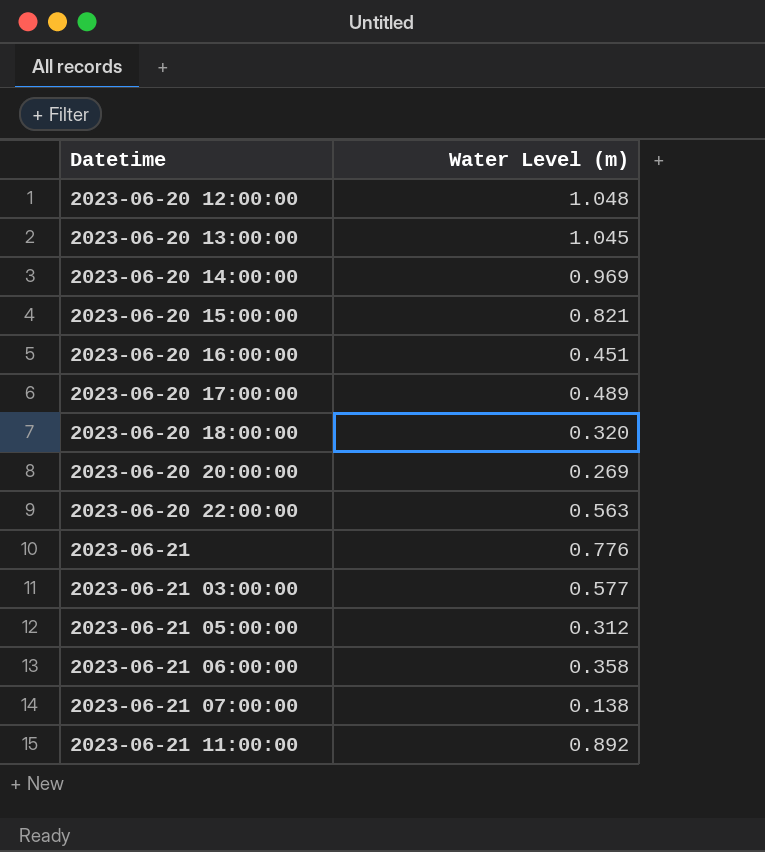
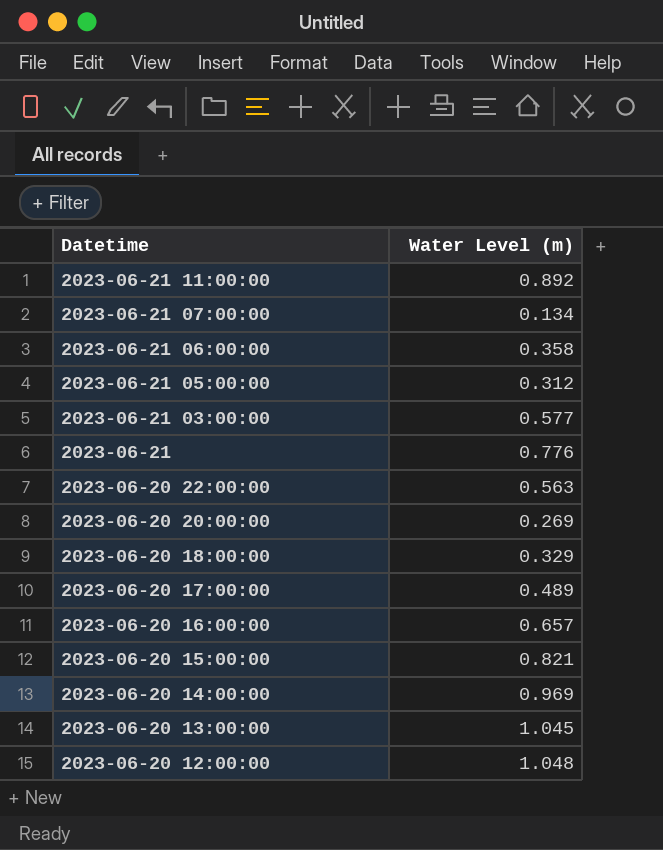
row order: Datetime ascending -> Datetime descending
2023-06-21 07:00:00 | Water Level (m): 0.138 -> 0.134
2023-06-20 18:00:00 | Water Level (m): 0.320 -> 0.329
2023-06-20 16:00:00 | Water Level (m): 0.451 -> 0.657

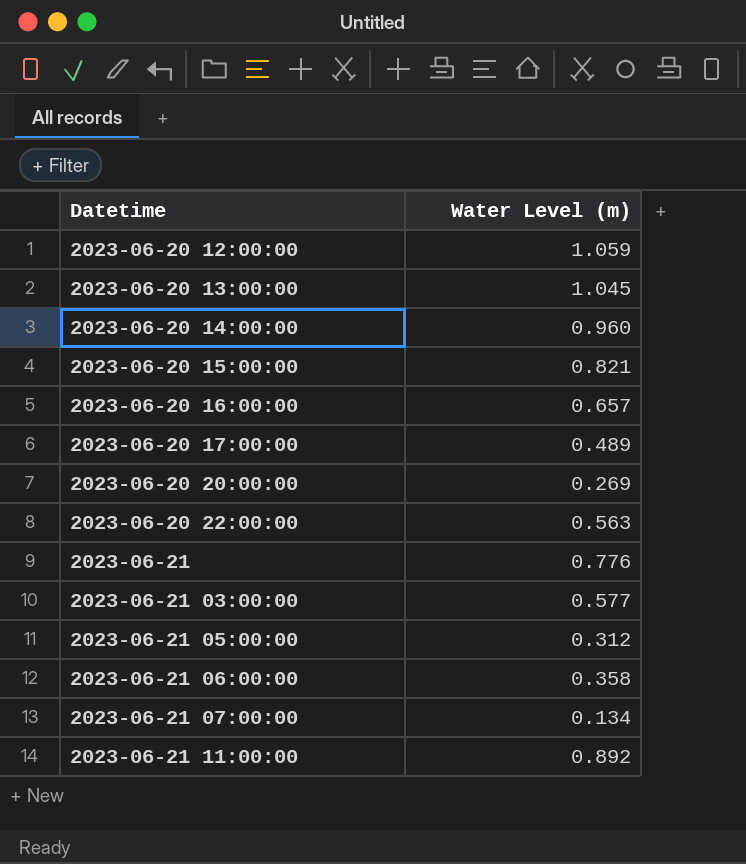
row order: Datetime descending -> Datetime ascending
row 2023-06-20 18:00:00: 0.329 -> none
2023-06-20 12:00:00 | Water Level (m): 1.048 -> 1.059
2023-06-20 14:00:00 | Water Level (m): 0.969 -> 0.960

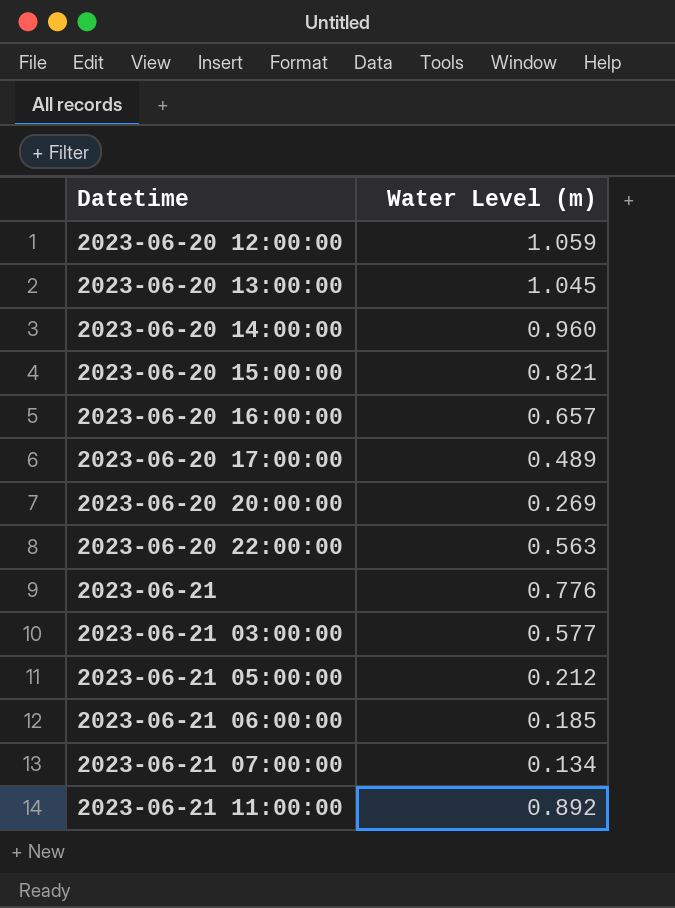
2023-06-21 05:00:00 | Water Level (m): 0.312 -> 0.212
2023-06-21 06:00:00 | Water Level (m): 0.358 -> 0.185

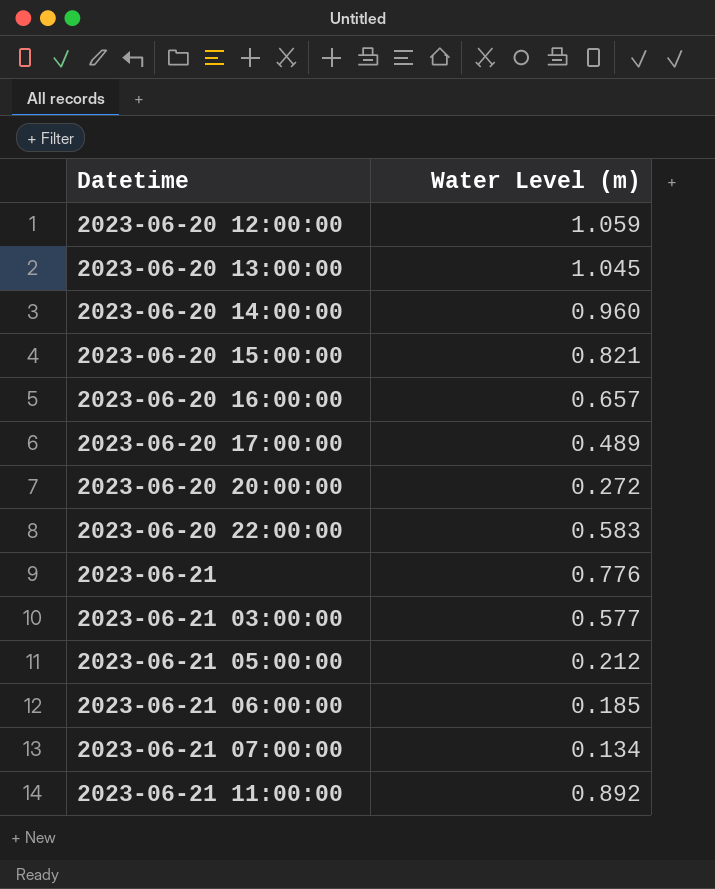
2023-06-20 20:00:00 | Water Level (m): 0.269 -> 0.272
2023-06-20 22:00:00 | Water Level (m): 0.563 -> 0.583

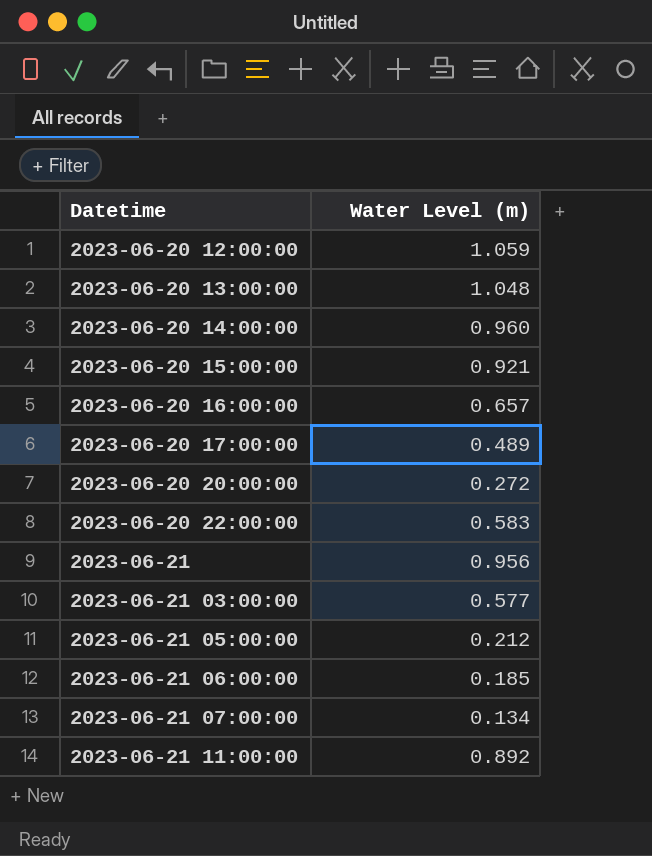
2023-06-20 13:00:00 | Water Level (m): 1.045 -> 1.048
2023-06-20 15:00:00 | Water Level (m): 0.821 -> 0.921
2023-06-21 | Water Level (m): 0.776 -> 0.956

